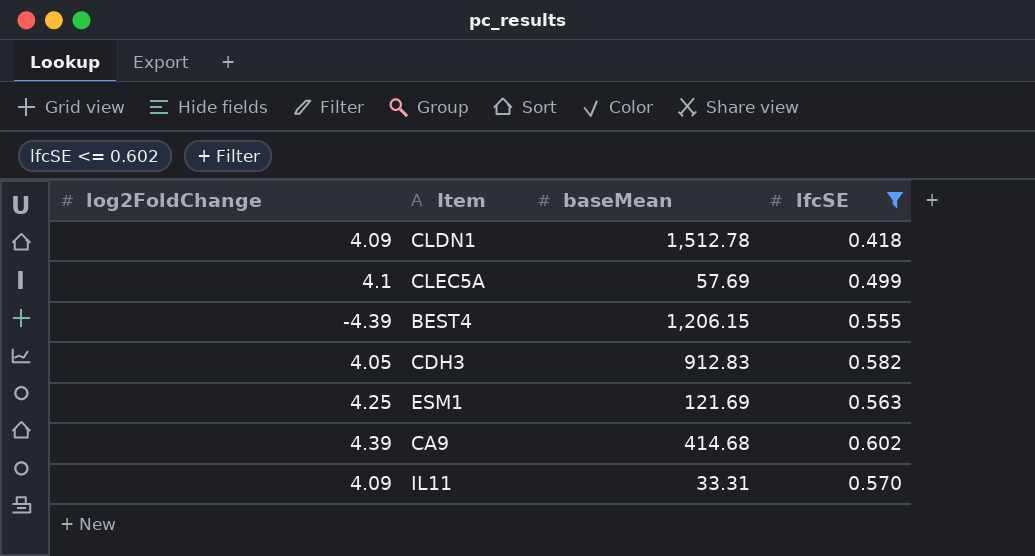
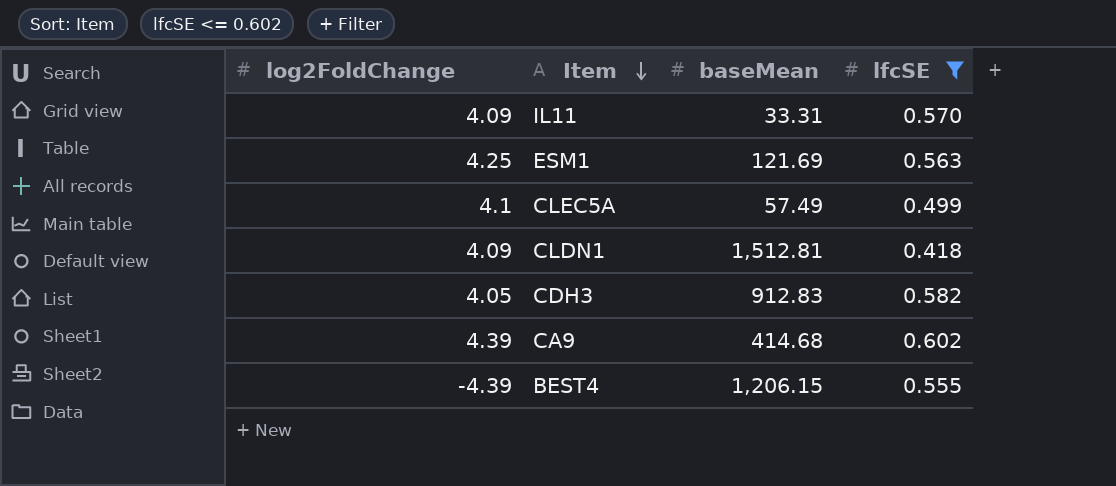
row order: none -> Item descending
CLEC5A | baseMean: 57.69 -> 57.49
CLDN1 | baseMean: 1,512.78 -> 1,512.81

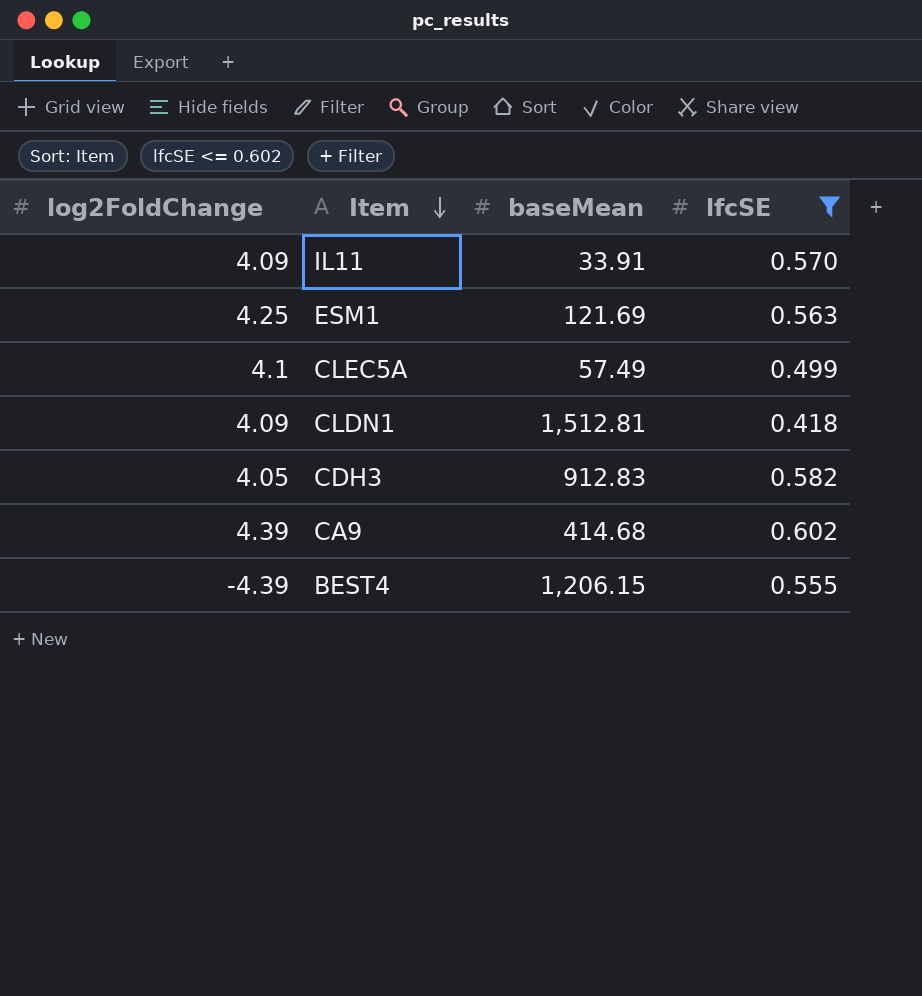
IL11 | baseMean: 33.31 -> 33.91

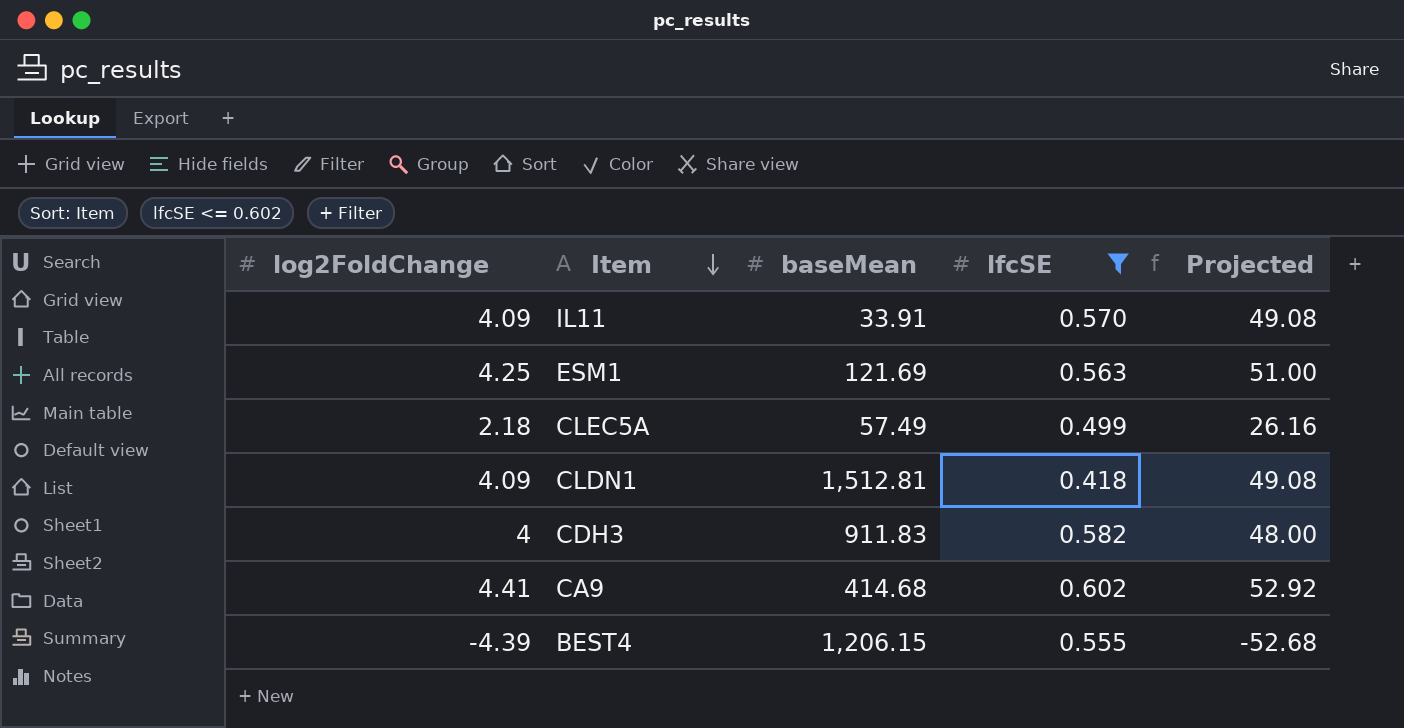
column Projected | formula: none -> [log2FoldChange] * 12
CLEC5A | log2FoldChange: 4.1 -> 2.18
CDH3 | log2FoldChange: 4.05 -> 4
CDH3 | baseMean: 912.83 -> 911.83
CA9 | log2FoldChange: 4.39 -> 4.41

